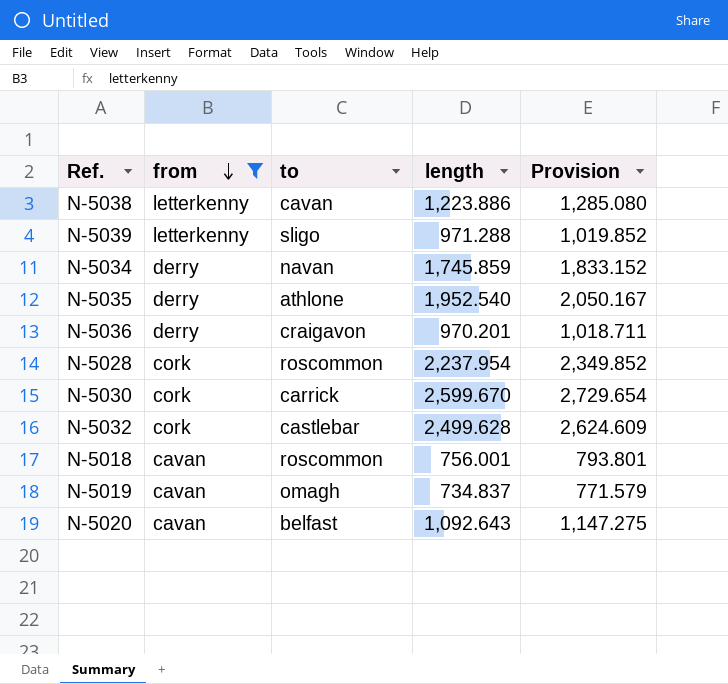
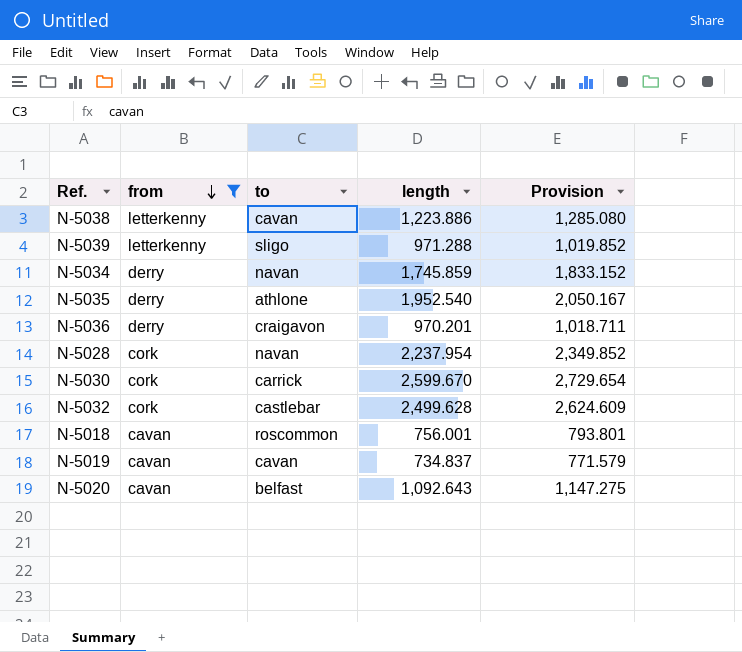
N-5028 | to: roscommon -> navan
N-5019 | to: omagh -> cavan

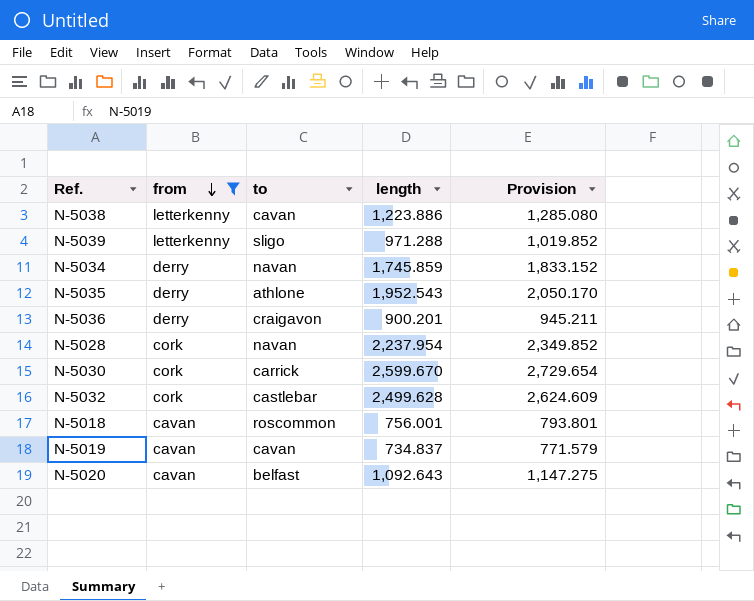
N-5035 | length: 1,952.540 -> 1,952.543
N-5035 | Provision: 2,050.167 -> 2,050.170
N-5036 | length: 970.201 -> 900.201
N-5036 | Provision: 1,018.711 -> 945.211

